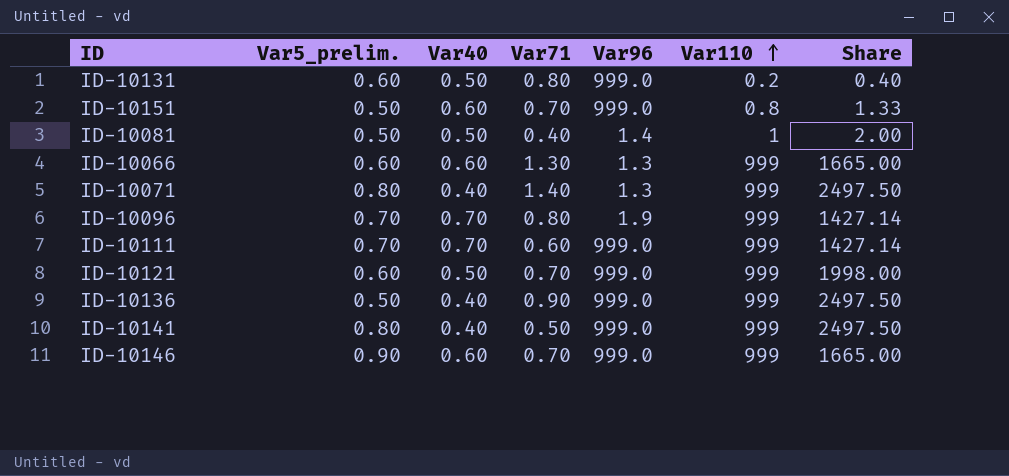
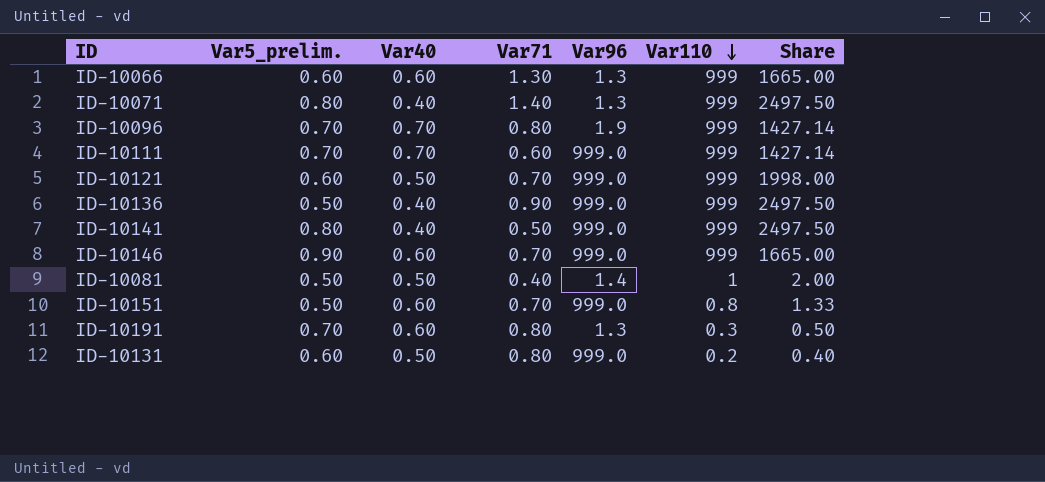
row order: Var110 ascending -> Var110 descending
row ID-10191: none -> 0.70 | 0.60 | 0.80 | 1.3 | 0.3 | 0.50

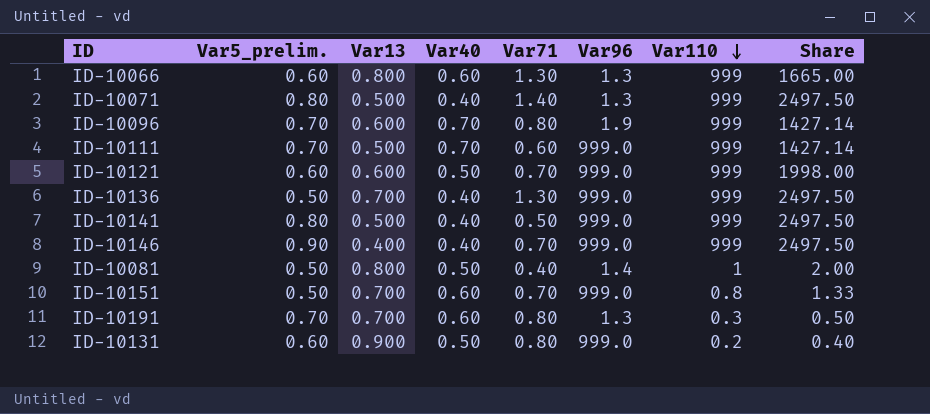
column Var13 | position: none -> 3
ID-10136 | Var71: 0.90 -> 1.30
ID-10146 | Var40: 0.60 -> 0.40
ID-10146 | Share: 1665.00 -> 2497.50

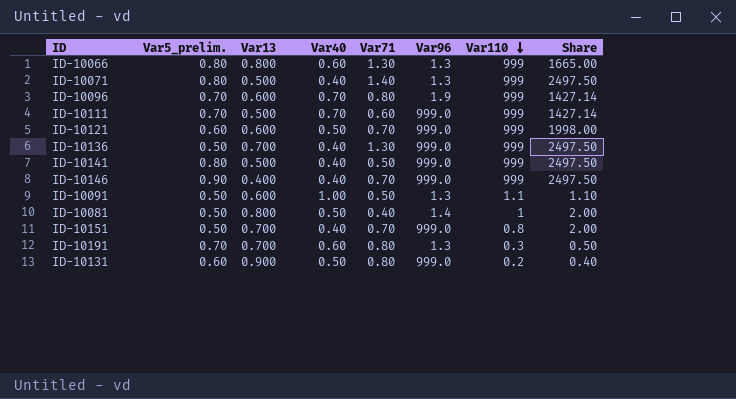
ID-10066 | Var5_prelim.: 0.60 -> 0.80
row ID-10091: none -> 0.50 | 0.600 | 1.00 | 0.50 | 1.3 | 1.1 | 1.10
ID-10151 | Var40: 0.60 -> 0.40
ID-10151 | Share: 1.33 -> 2.00

